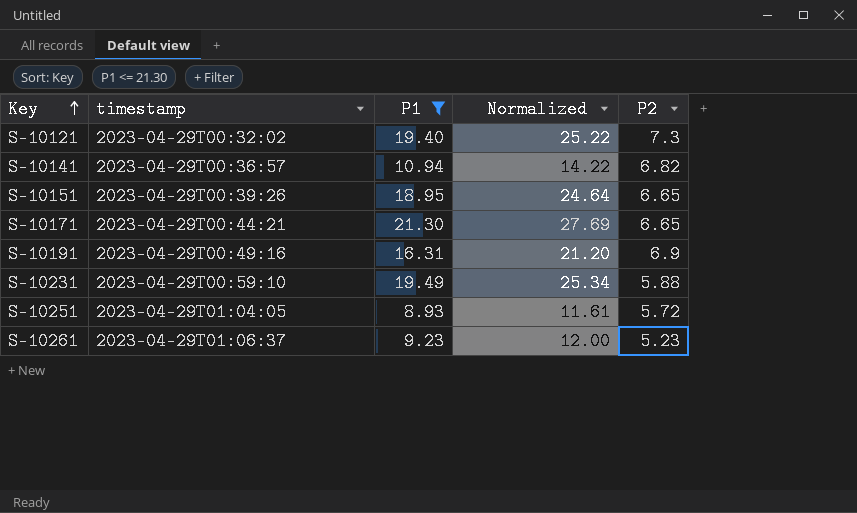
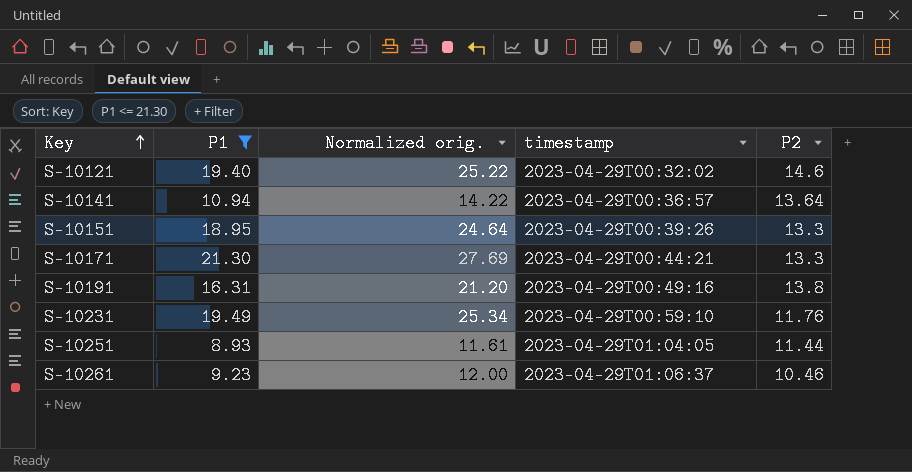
column name: Normalized -> Normalized orig.
column timestamp | position: 2 -> 4
S-10121 | P2: 7.3 -> 14.6
S-10141 | P2: 6.82 -> 13.64
S-10151 | P2: 6.65 -> 13.3
S-10171 | P2: 6.65 -> 13.3
S-10191 | P2: 6.9 -> 13.8
S-10231 | P2: 5.88 -> 11.76
S-10251 | P2: 5.72 -> 11.44
S-10261 | P2: 5.23 -> 10.46

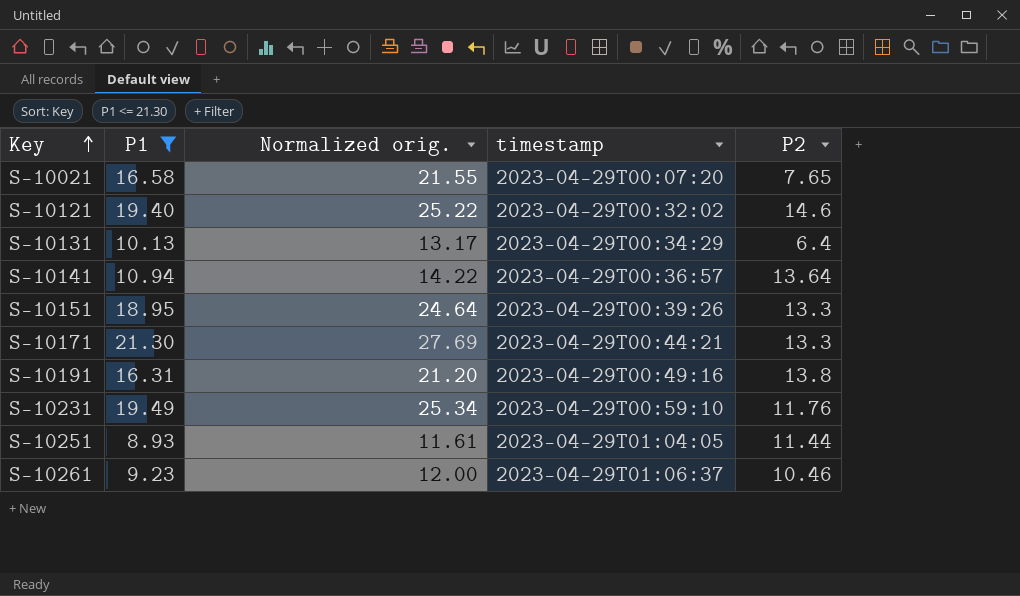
row S-10021: none -> 16.58 | 21.55 | 2023-04-29T00:07:20 | 7.65
row S-10131: none -> 10.13 | 13.17 | 2023-04-29T00:34:29 | 6.4

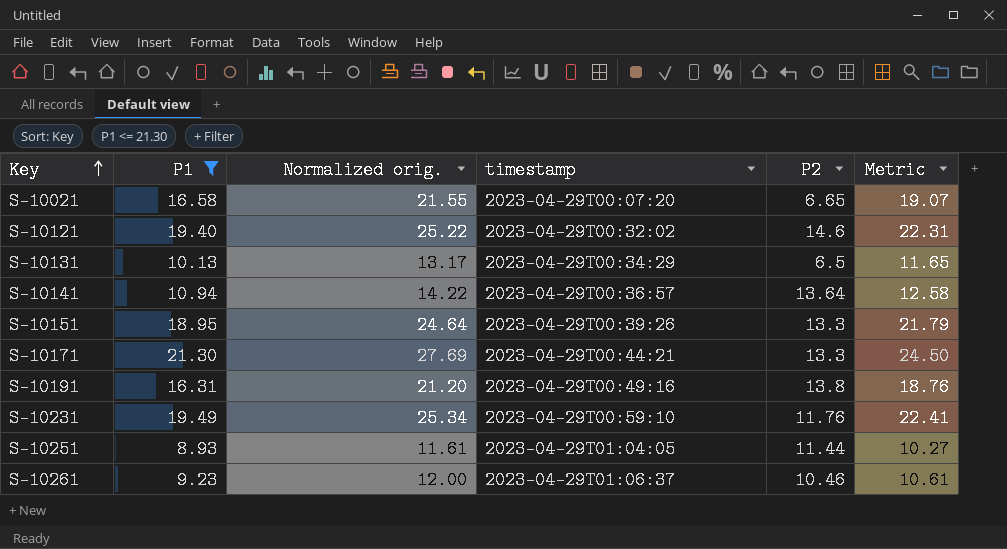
column Metric | formula: none -> [P1] * 1.15
S-10021 | P2: 7.65 -> 6.65
S-10131 | P2: 6.4 -> 6.5

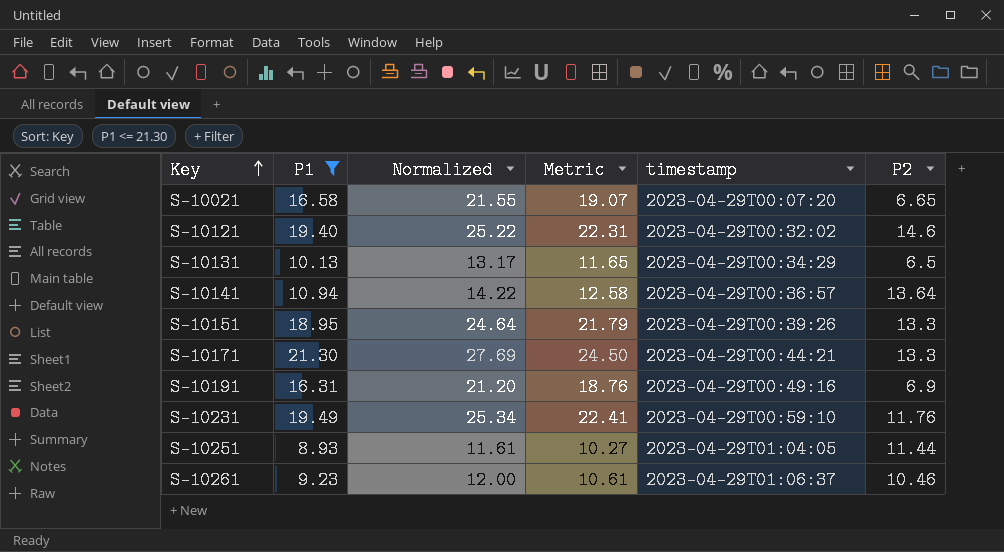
column name: Normalized orig. -> Normalized
column Metric | position: 6 -> 4
S-10191 | P2: 13.8 -> 6.9

